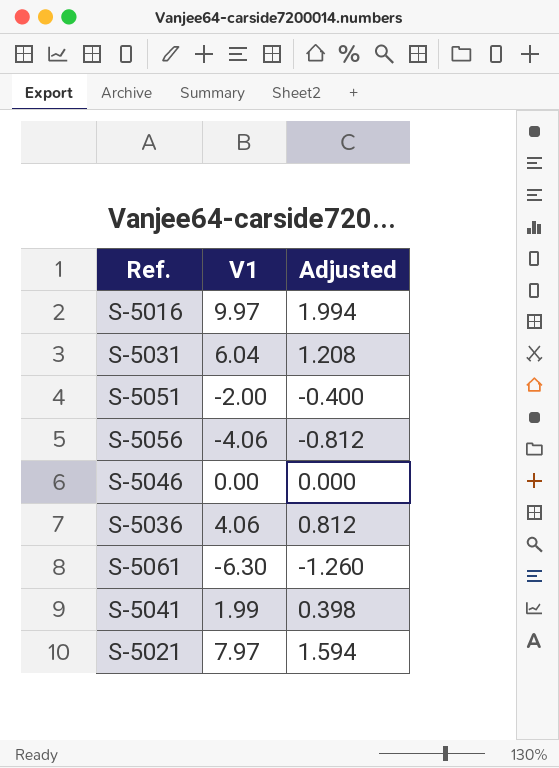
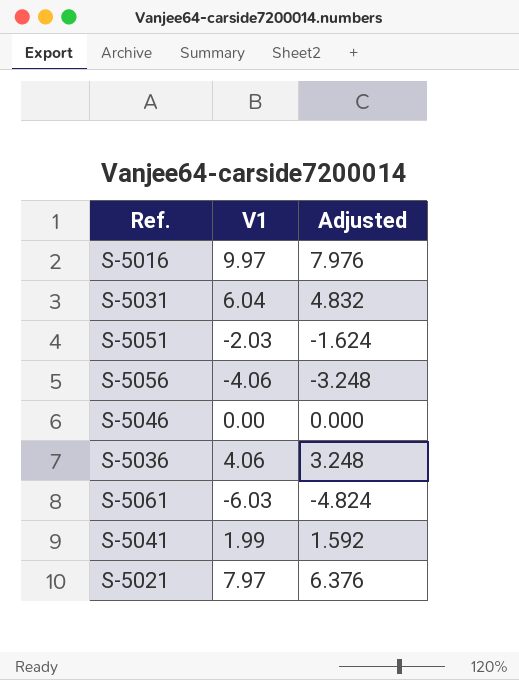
column Adjusted | formula: [V1] * 0.2 -> [V1] * 0.8
S-5051 | V1: -2.00 -> -2.03
S-5061 | V1: -6.30 -> -6.03

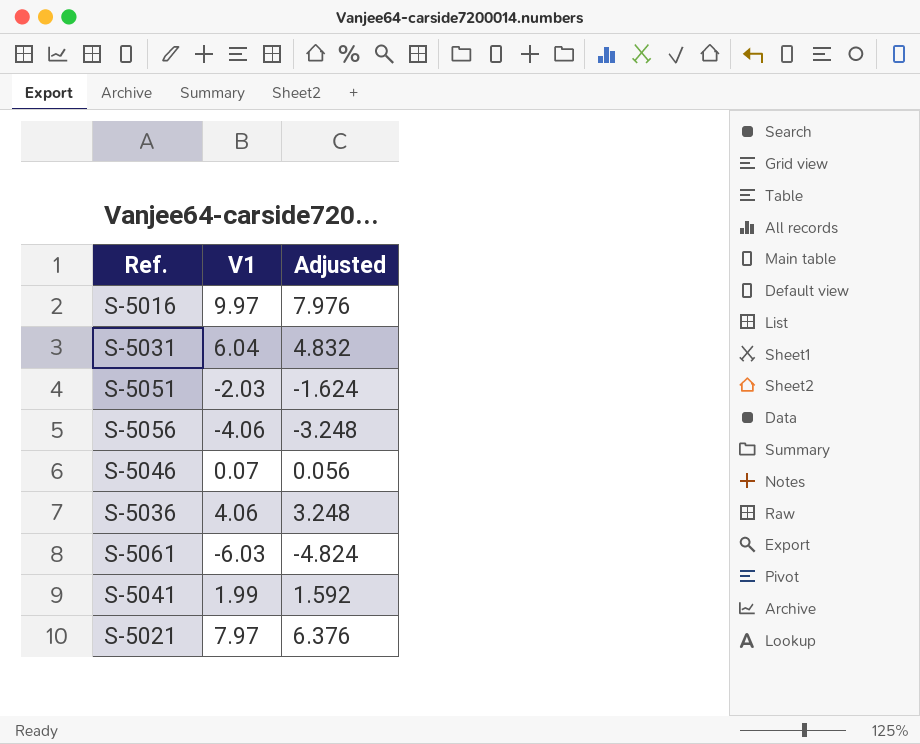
S-5046 | V1: 0.00 -> 0.07
S-5046 | Adjusted: 0.000 -> 0.056

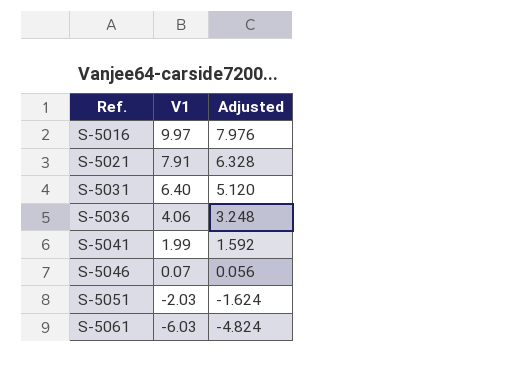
row order: none -> Ref. ascending
row S-5056: -4.06 | -3.248 -> none
S-5021 | V1: 7.97 -> 7.91
S-5021 | Adjusted: 6.376 -> 6.328
S-5031 | V1: 6.04 -> 6.40
S-5031 | Adjusted: 4.832 -> 5.120

